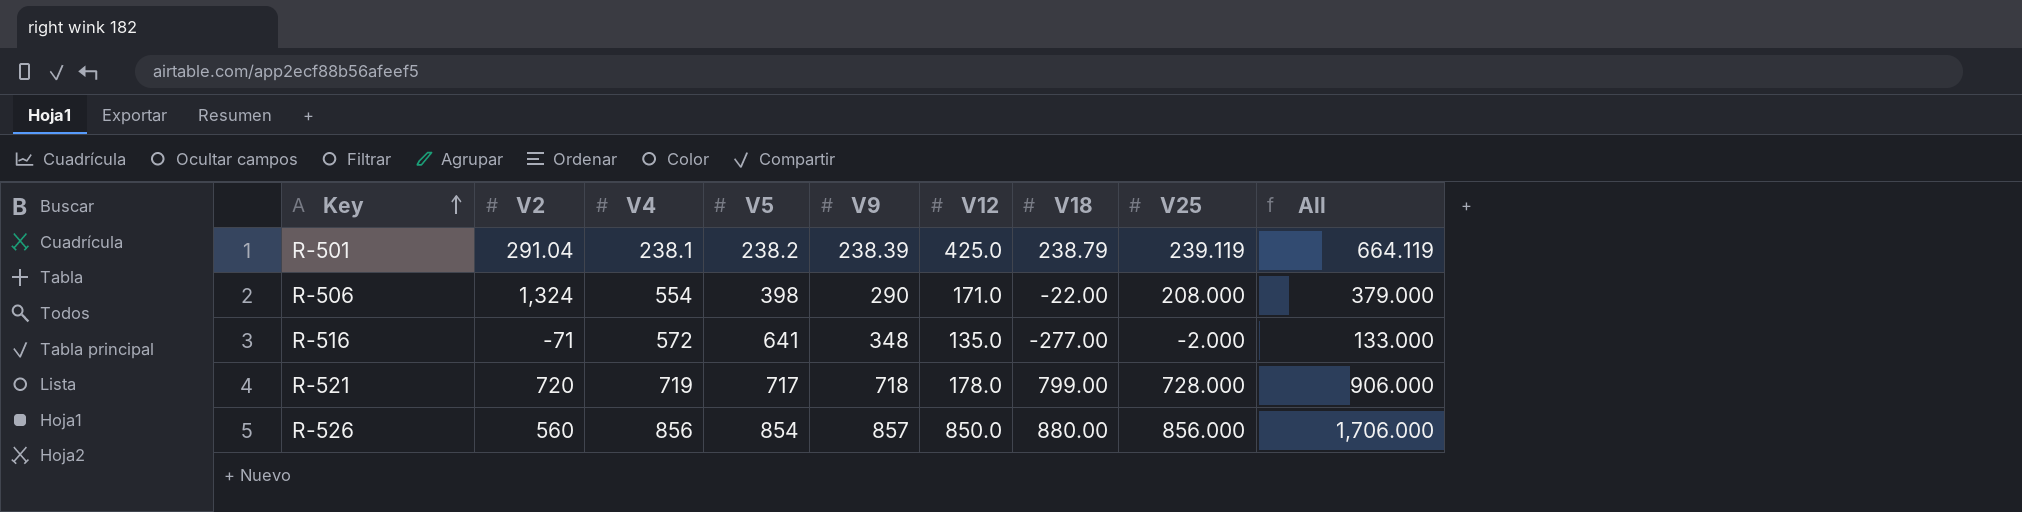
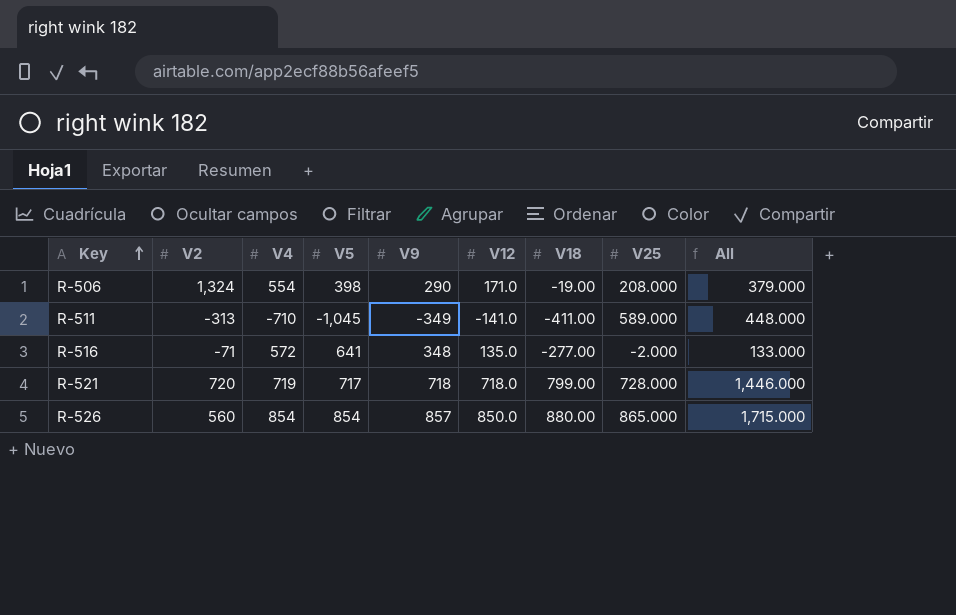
row R-501: 291.04 | 238.1 | 238.2 | 238.39 | 425.0 | 238.79 | 239.119 | 664.119 -> none
R-506 | V18: -22.00 -> -19.00
row R-511: none -> -313 | -710 | -1,045 | -349 | -141.0 | -411.00 | 589.000 | 448.000
R-521 | V12: 178.0 -> 718.0
R-521 | All: 906.000 -> 1,446.000
R-526 | V4: 856 -> 854
R-526 | V25: 856.000 -> 865.000
R-526 | All: 1,706.000 -> 1,715.000

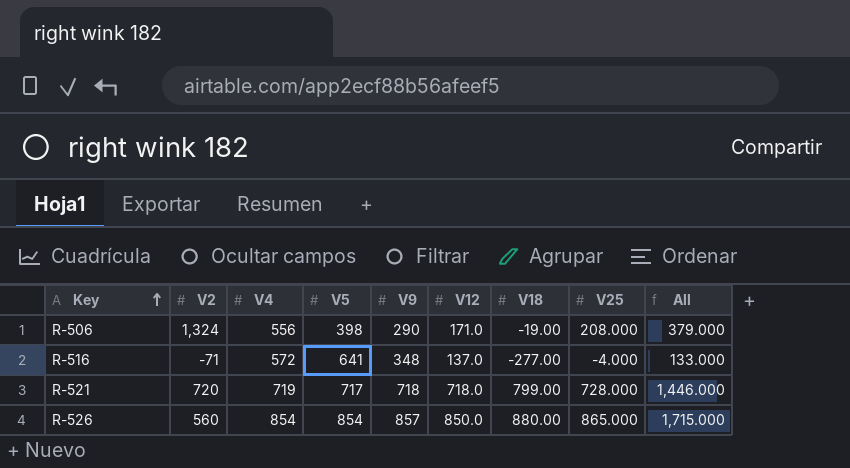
row R-511: -313 | -710 | -1,045 | -349 | -141.0 | -411.00 | 589.000 | 448.000 -> none
R-506 | V4: 554 -> 556
R-516 | V12: 135.0 -> 137.0
R-516 | V25: -2.000 -> -4.000

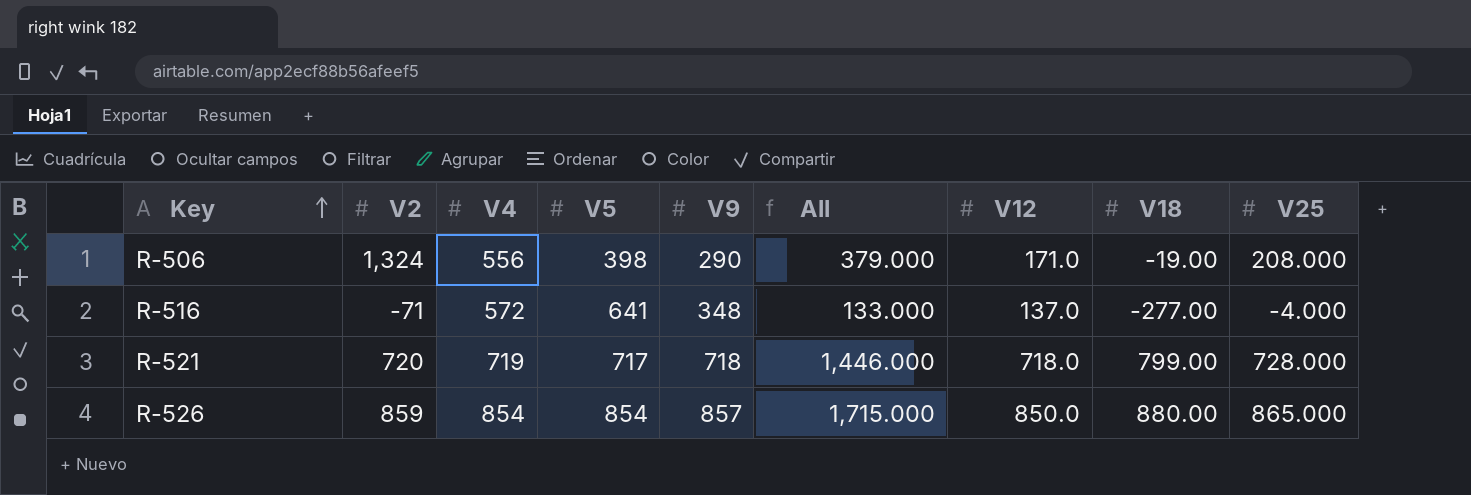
column All | position: 9 -> 6
R-526 | V2: 560 -> 859

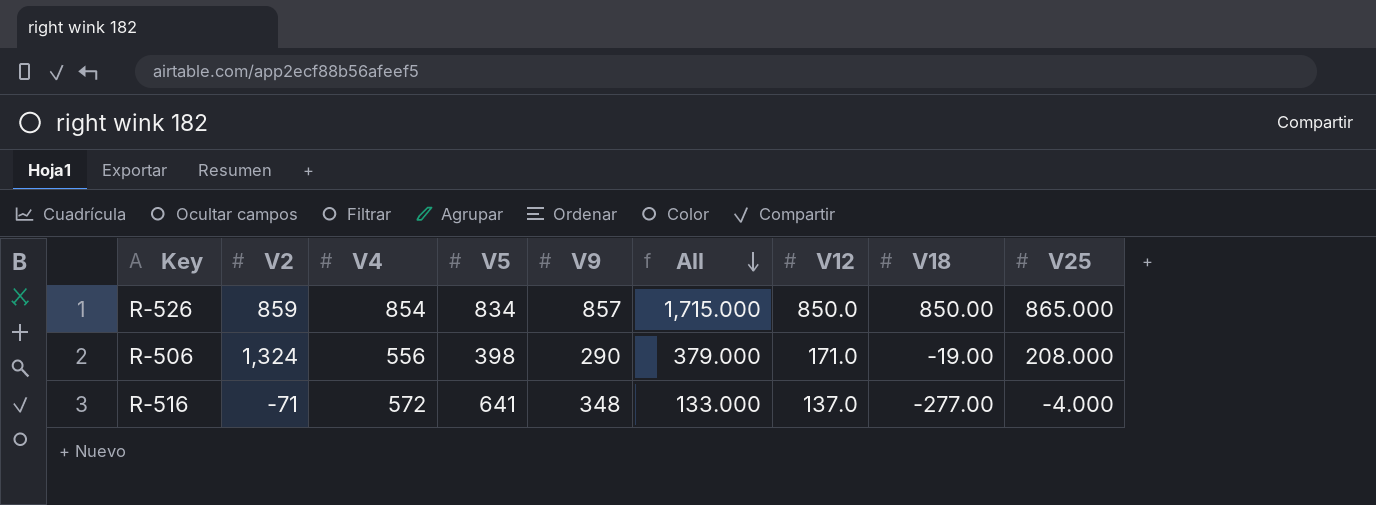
row order: Key ascending -> All descending
row R-521: 720 | 719 | 717 | 718 | 1,446.000 | 718.0 | 799.00 | 728.000 -> none
R-526 | V5: 854 -> 834
R-526 | V18: 880.00 -> 850.00

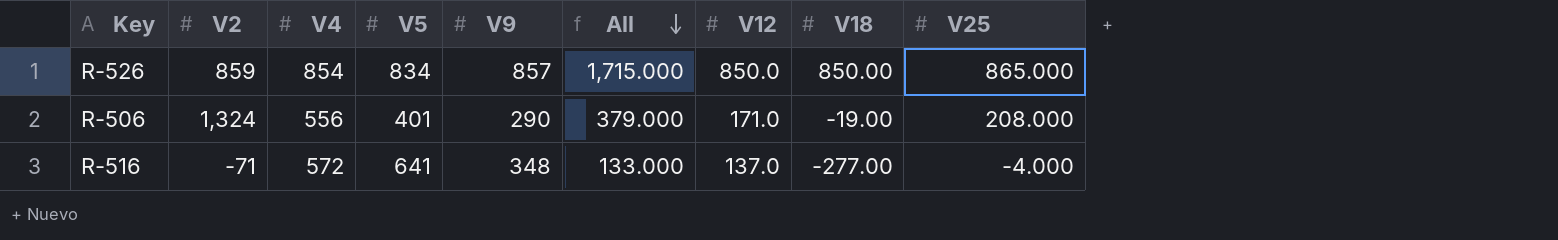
R-506 | V5: 398 -> 401

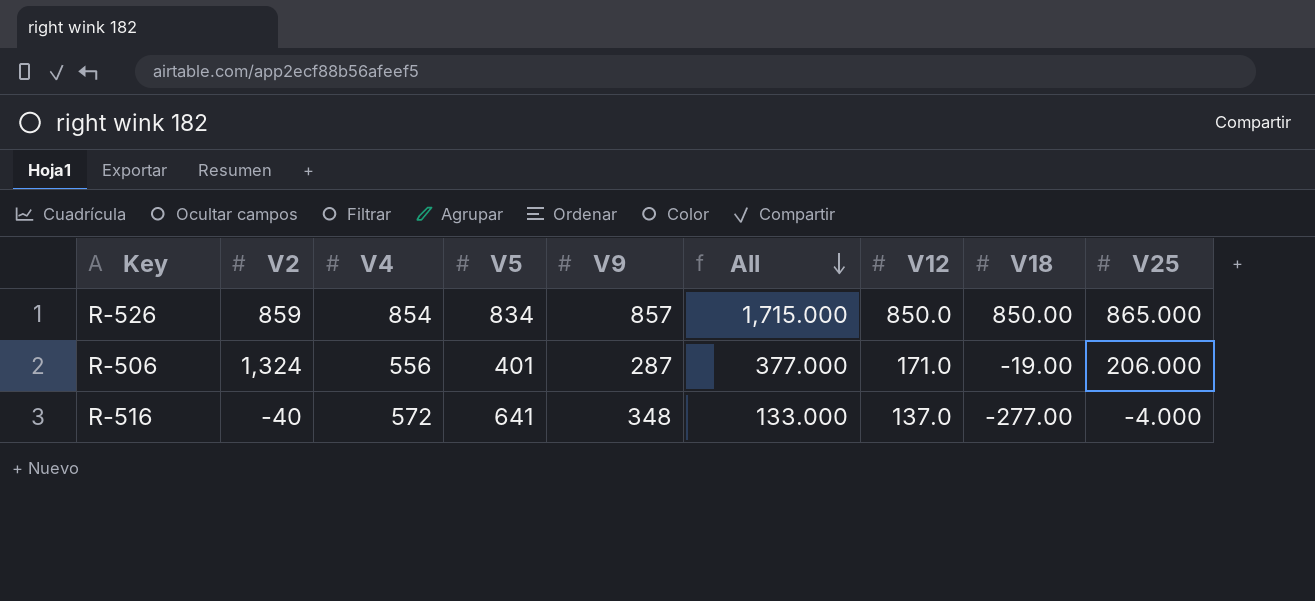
R-506 | V9: 290 -> 287
R-506 | All: 379.000 -> 377.000
R-506 | V25: 208.000 -> 206.000
R-516 | V2: -71 -> -40

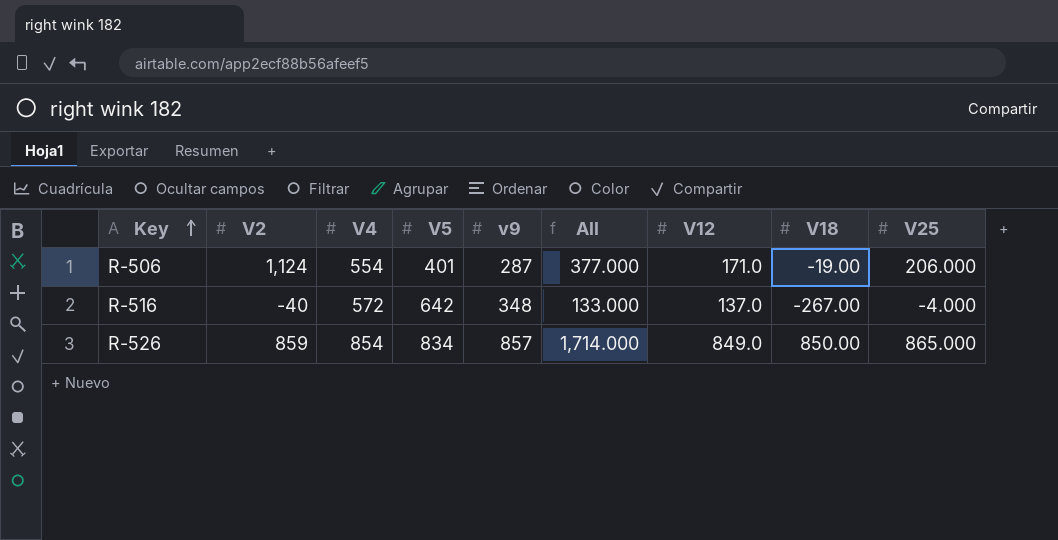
row order: All descending -> Key ascending
column name: V9 -> v9
R-506 | V2: 1,324 -> 1,124
R-506 | V4: 556 -> 554
R-516 | V5: 641 -> 642
R-516 | V18: -277.00 -> -267.00
R-526 | All: 1,715.000 -> 1,714.000
R-526 | V12: 850.0 -> 849.0

